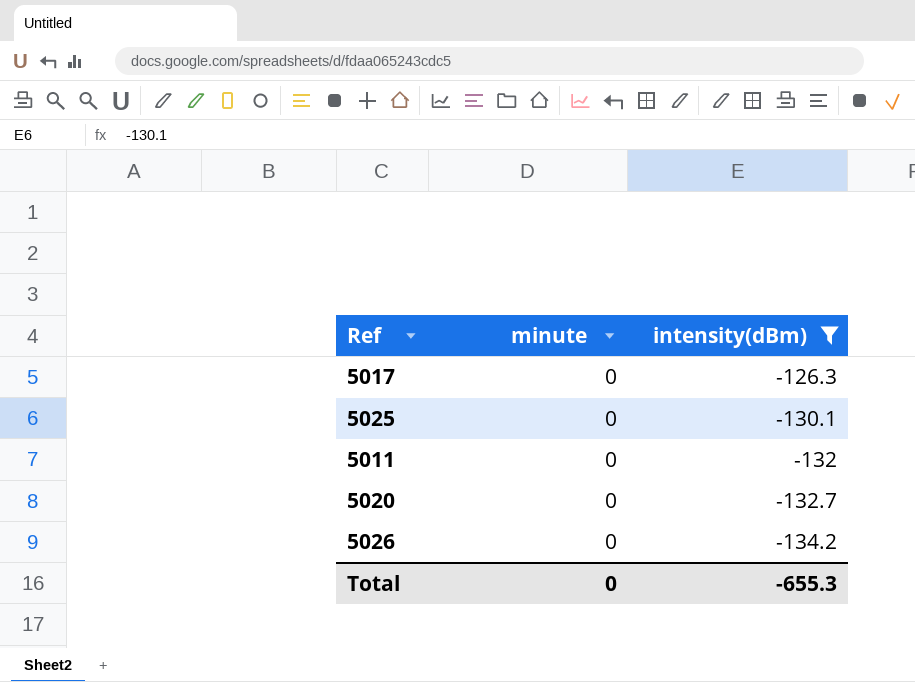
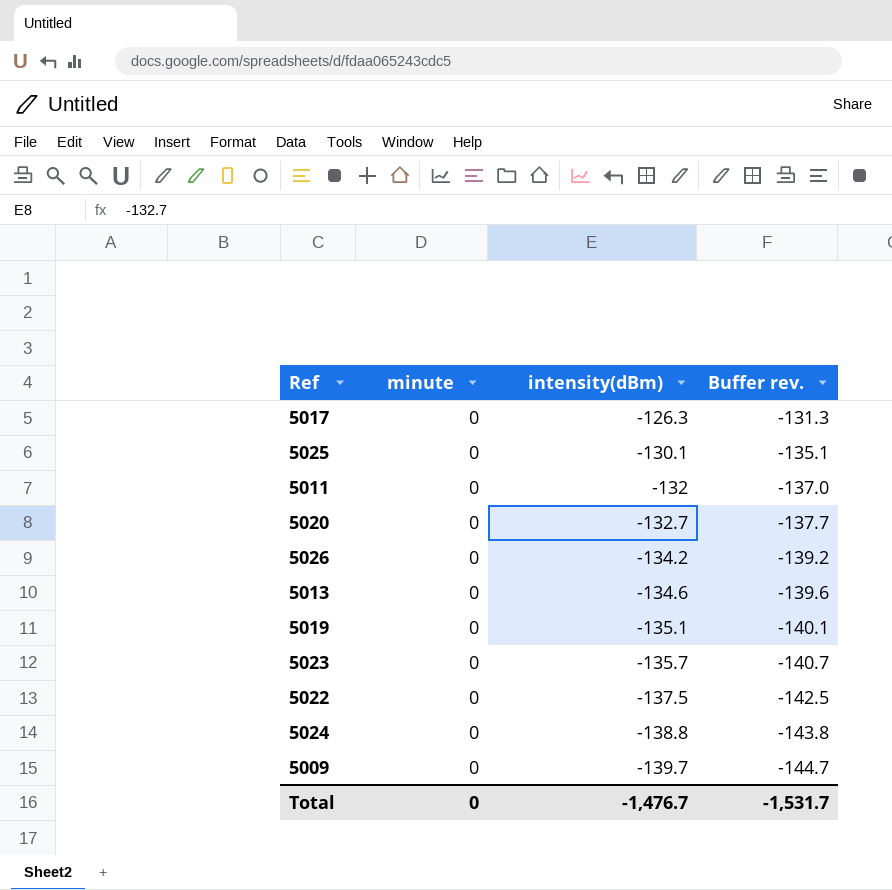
filter: intensity(dBm) >= -134.2 -> none
column Buffer rev. | formula: none -> [intensity(dBm)] - 5
Total | intensity(dBm): -655.3 -> -1,476.7

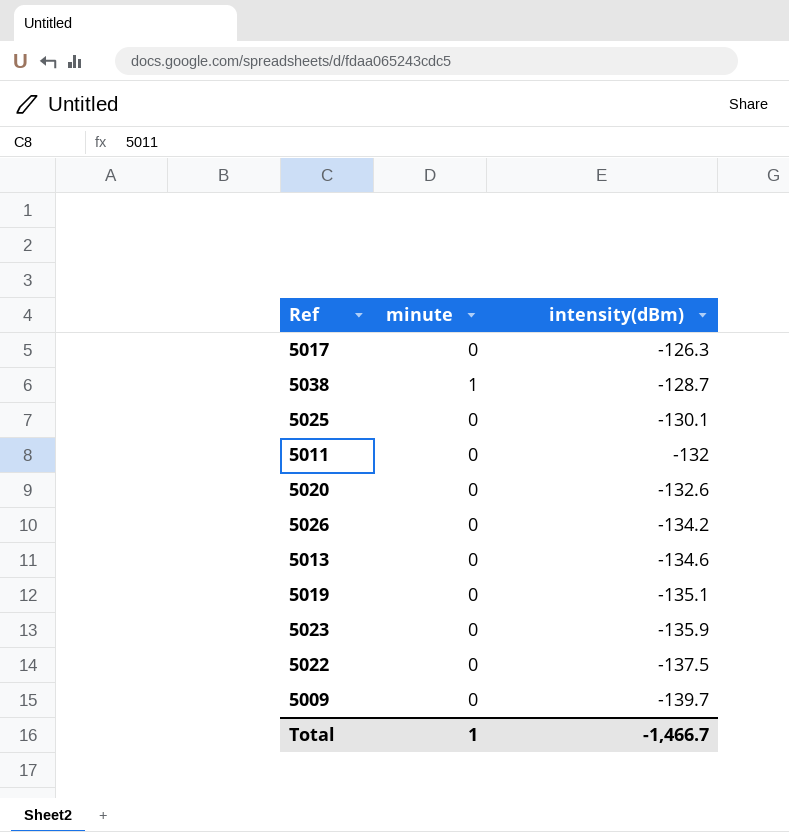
column Buffer rev. | formula: [intensity(dBm)] - 5 -> none
row 5024: 0 | -138.8 | -143.8 -> none
row 5038: none -> 1 | -128.7
5020 | intensity(dBm): -132.7 -> -132.6
5023 | intensity(dBm): -135.7 -> -135.9
Total | minute: 0 -> 1
Total | intensity(dBm): -1,476.7 -> -1,466.7

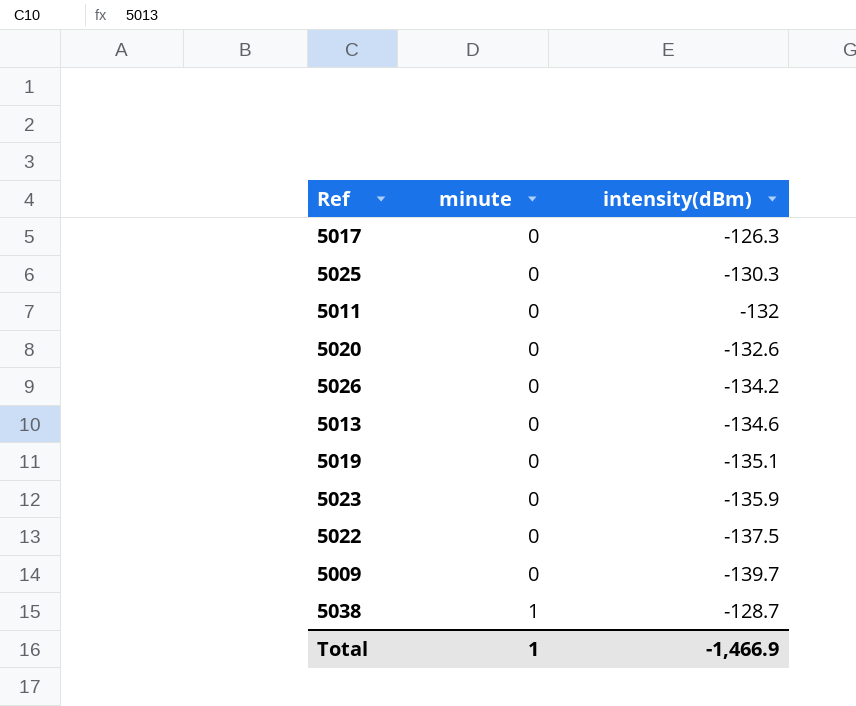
row order: intensity(dBm) descending -> minute ascending
5025 | intensity(dBm): -130.1 -> -130.3
Total | intensity(dBm): -1,466.7 -> -1,466.9

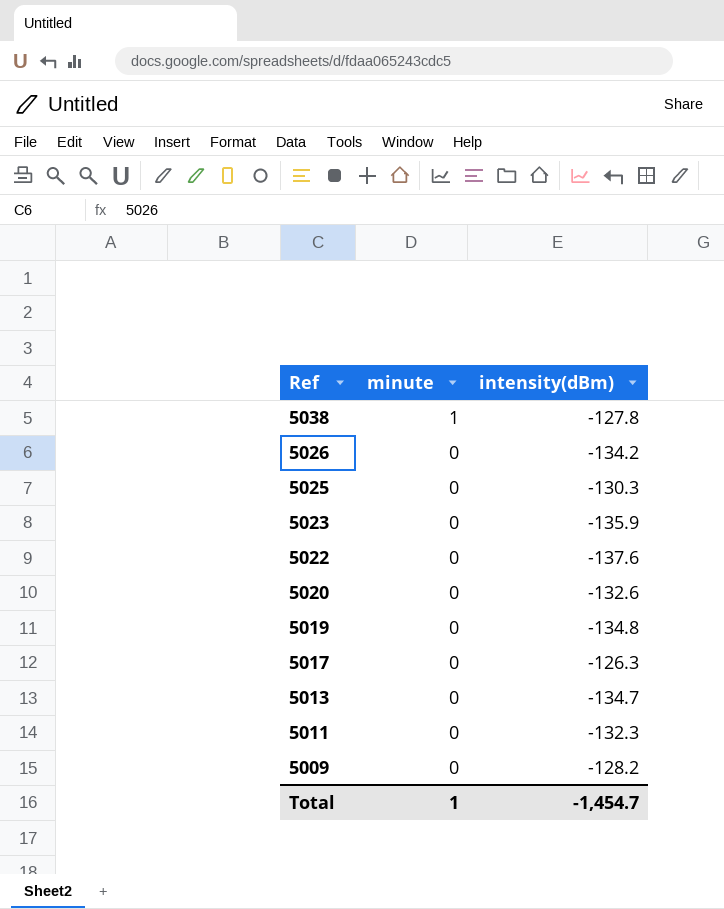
row order: minute ascending -> Ref descending
5038 | intensity(dBm): -128.7 -> -127.8
5022 | intensity(dBm): -137.5 -> -137.6
5019 | intensity(dBm): -135.1 -> -134.8
5013 | intensity(dBm): -134.6 -> -134.7
5011 | intensity(dBm): -132 -> -132.3
5009 | intensity(dBm): -139.7 -> -128.2
Total | intensity(dBm): -1,466.9 -> -1,454.7

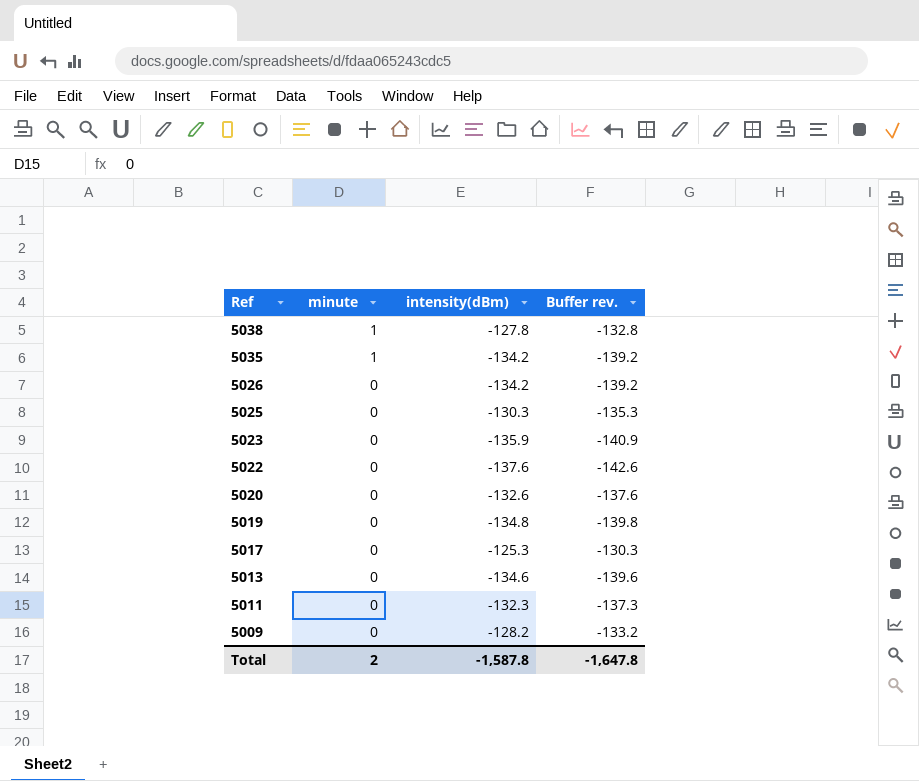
column Buffer rev. | formula: none -> [intensity(dBm)] - 5
row 5035: none -> 1 | -134.2 | -139.2
5017 | intensity(dBm): -126.3 -> -125.3
5013 | intensity(dBm): -134.7 -> -134.6
Total | minute: 1 -> 2
Total | intensity(dBm): -1,454.7 -> -1,587.8

